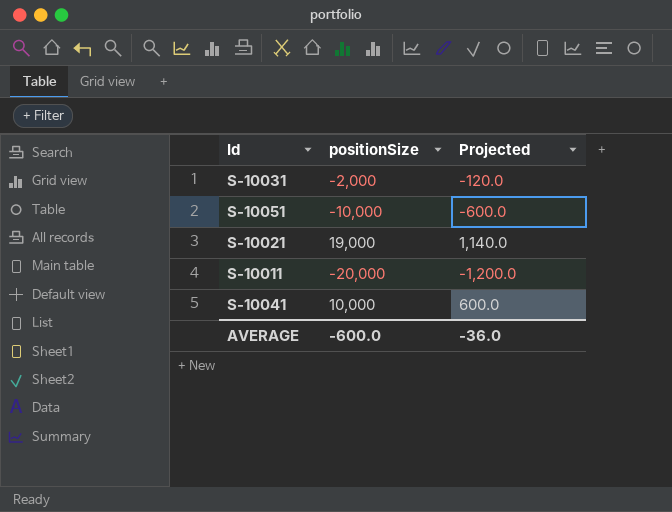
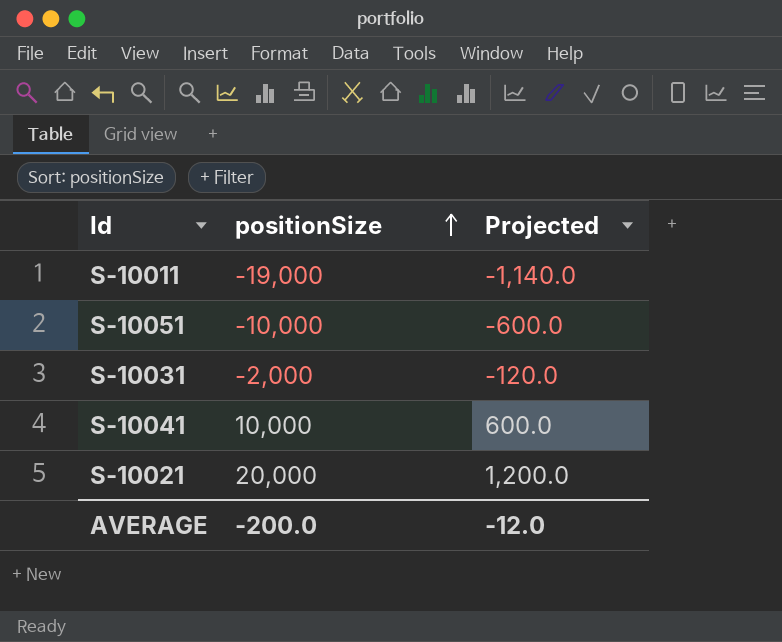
row order: none -> positionSize ascending
S-10011 | positionSize: -20,000 -> -19,000
S-10011 | Projected: -1,200.0 -> -1,140.0
S-10021 | positionSize: 19,000 -> 20,000
S-10021 | Projected: 1,140.0 -> 1,200.0
AVERAGE | positionSize: -600.0 -> -200.0
AVERAGE | Projected: -36.0 -> -12.0

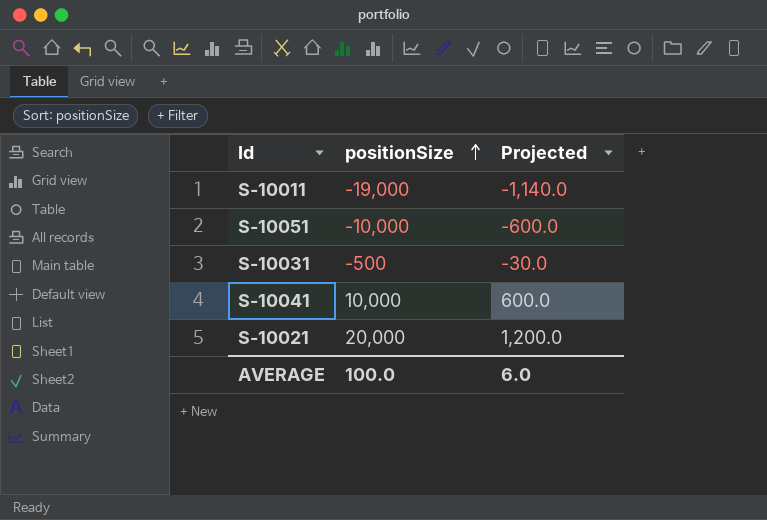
S-10031 | positionSize: -2,000 -> -500
S-10031 | Projected: -120.0 -> -30.0
AVERAGE | positionSize: -200.0 -> 100.0
AVERAGE | Projected: -12.0 -> 6.0

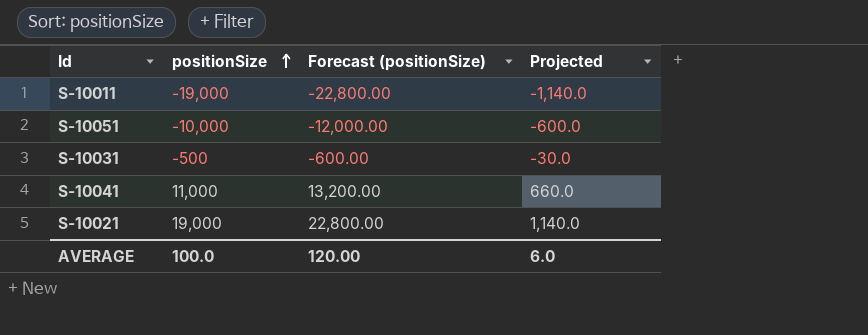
column Forecast (positionSize) | formula: none -> [positionSize] * 1.2
S-10041 | positionSize: 10,000 -> 11,000
S-10041 | Projected: 600.0 -> 660.0
S-10021 | positionSize: 20,000 -> 19,000
S-10021 | Projected: 1,200.0 -> 1,140.0

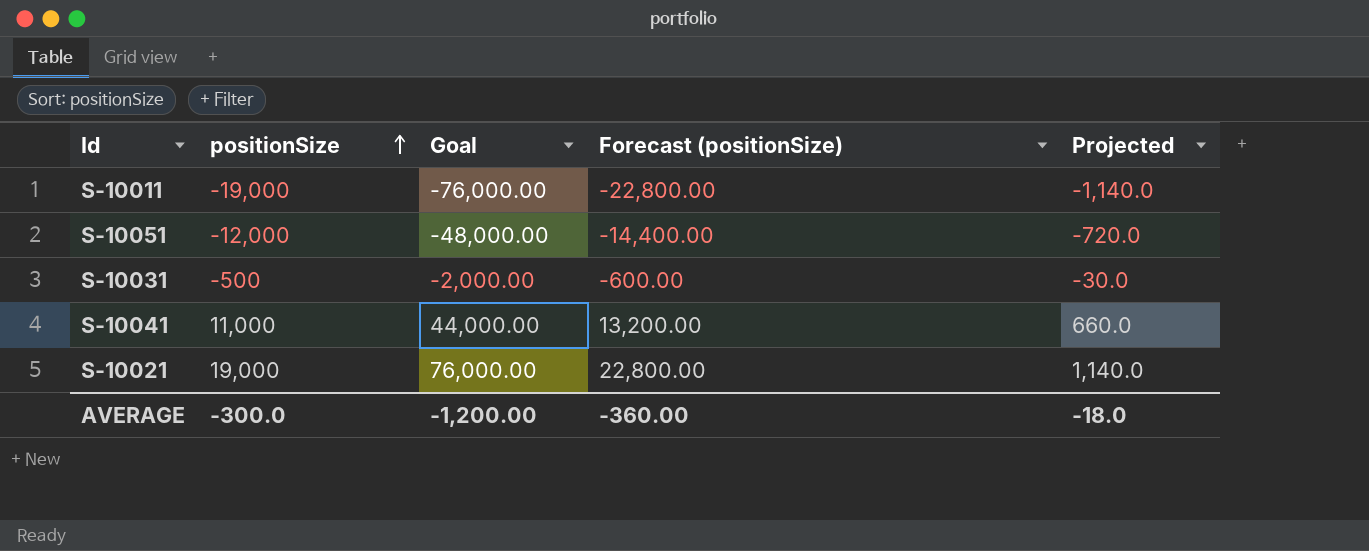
column Goal | formula: none -> [positionSize] * 4
S-10051 | positionSize: -10,000 -> -12,000
S-10051 | Forecast (positionSize): -12,000.00 -> -14,400.00
S-10051 | Projected: -600.0 -> -720.0
AVERAGE | positionSize: 100.0 -> -300.0
AVERAGE | Forecast (positionSize): 120.00 -> -360.00
AVERAGE | Projected: 6.0 -> -18.0

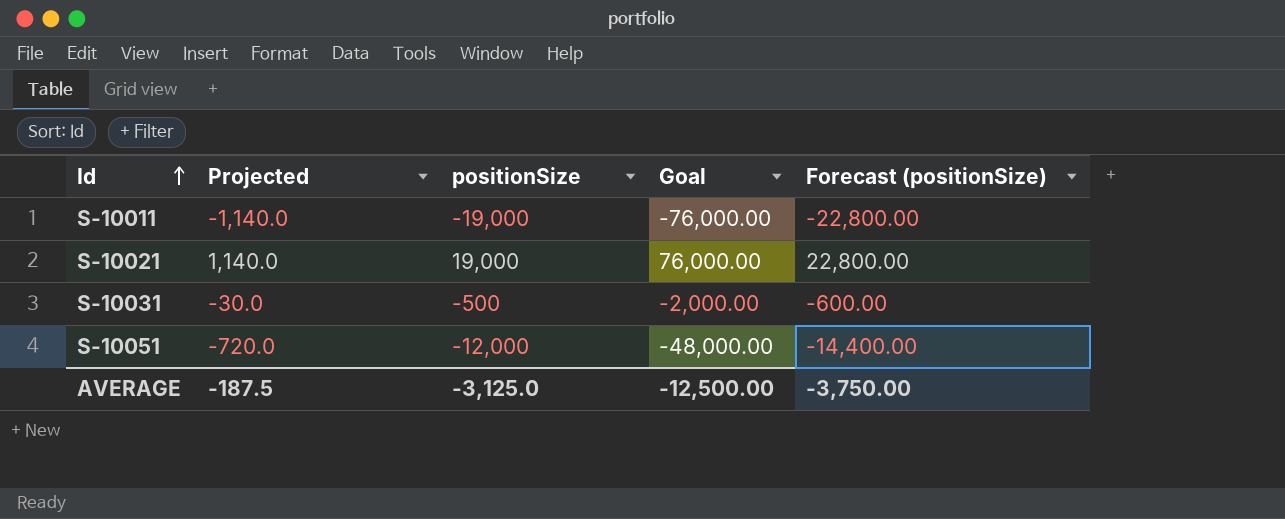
row order: positionSize ascending -> Id ascending
column Projected | position: 5 -> 2
row S-10041: 11,000 | 44,000.00 | 13,200.00 | 660.0 -> none
AVERAGE | Projected: -18.0 -> -187.5
AVERAGE | positionSize: -300.0 -> -3,125.0
AVERAGE | Goal: -1,200.00 -> -12,500.00
AVERAGE | Forecast (positionSize): -360.00 -> -3,750.00

